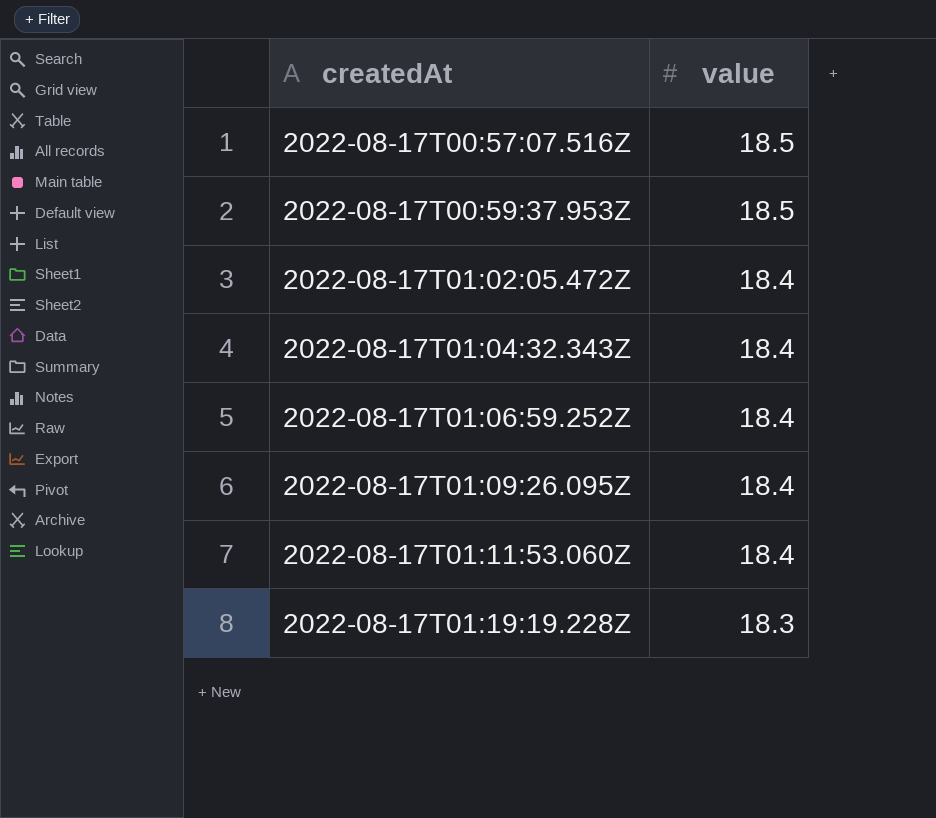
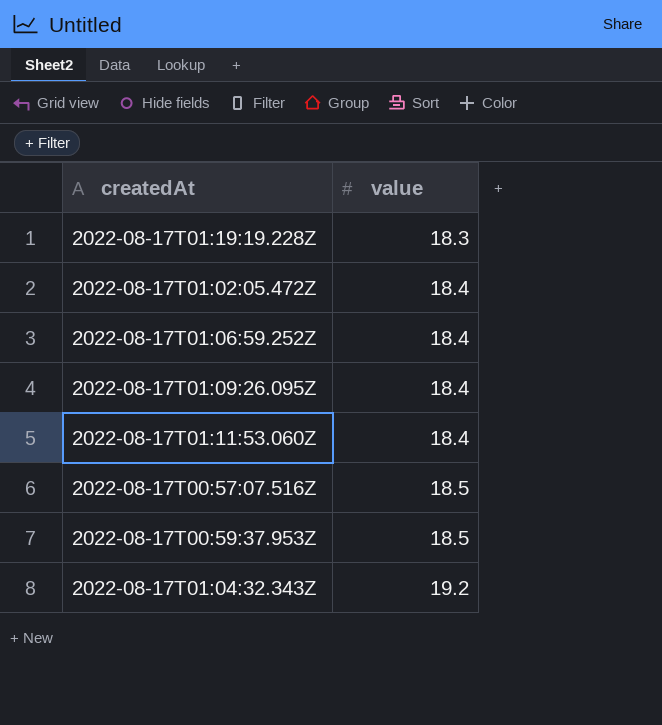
row order: createdAt ascending -> value ascending
2022-08-17T01:04:32.343Z | value: 18.4 -> 19.2

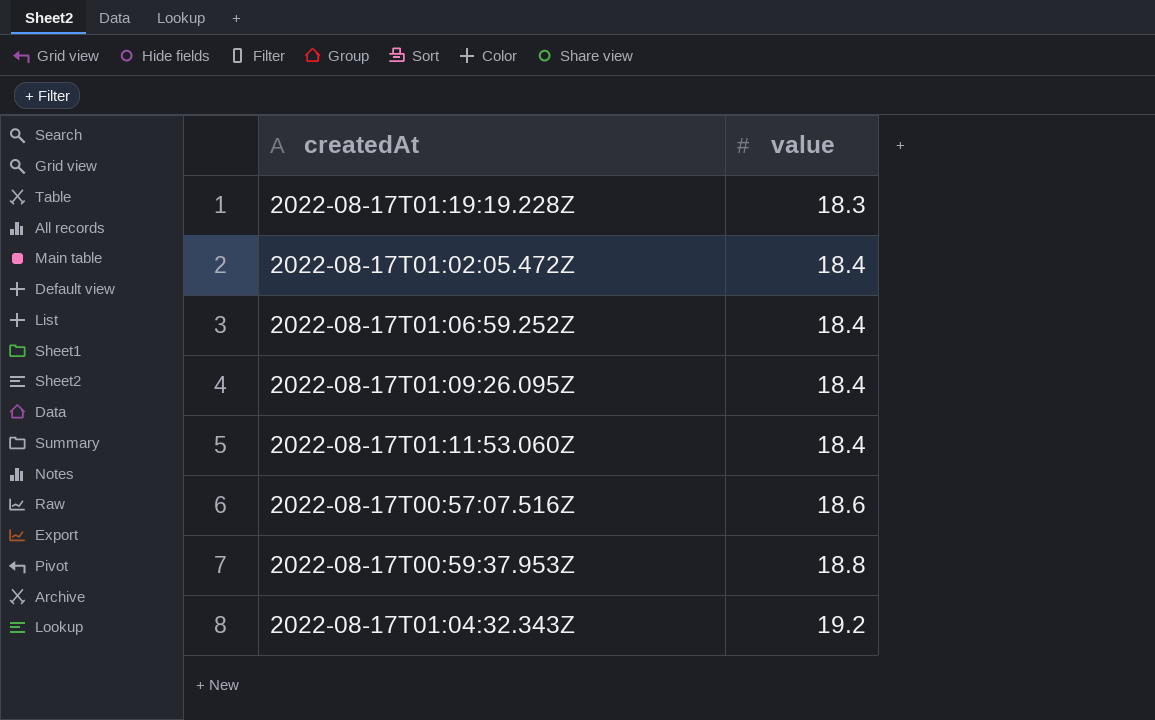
2022-08-17T00:57:07.516Z | value: 18.5 -> 18.6
2022-08-17T00:59:37.953Z | value: 18.5 -> 18.8

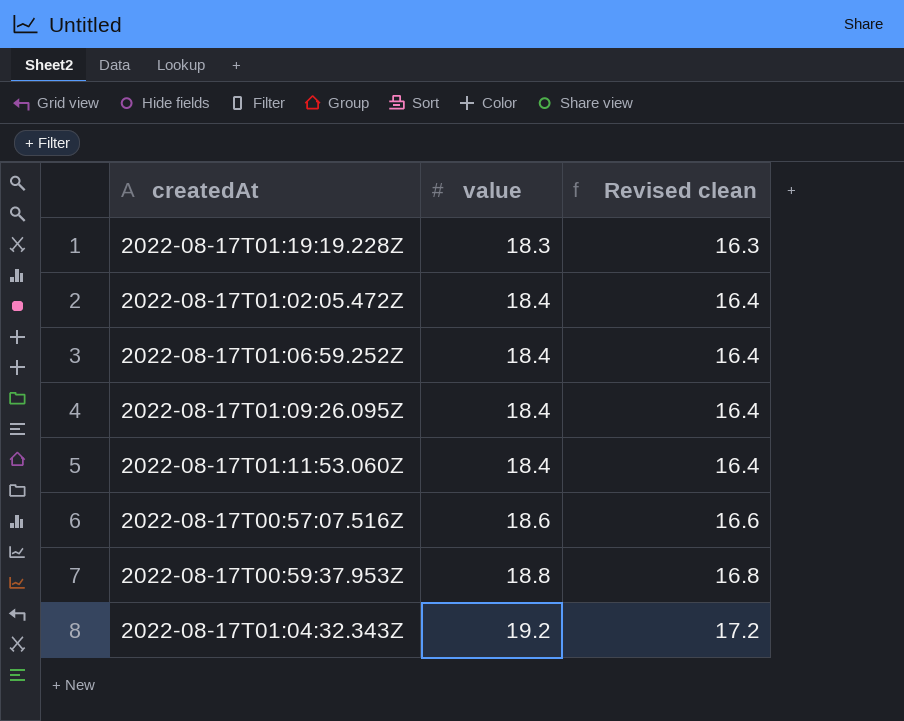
column Revised clean | formula: none -> [value] - 2

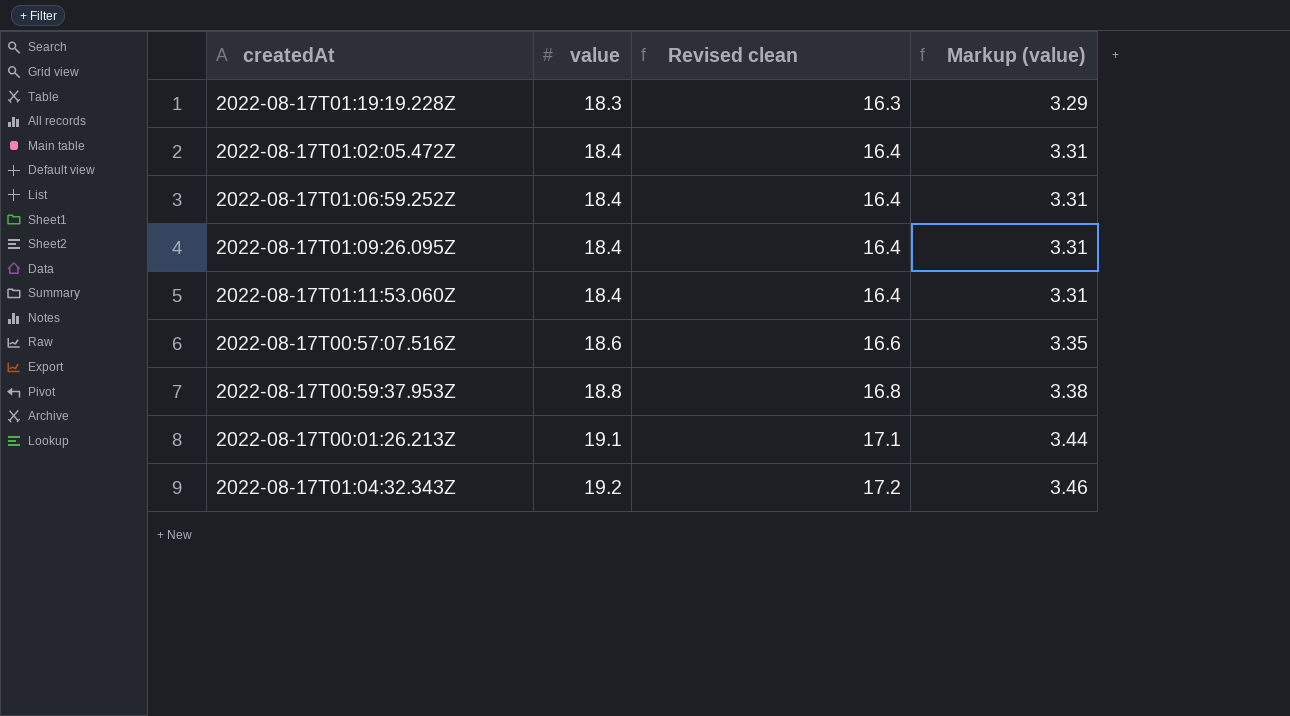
column Markup (value) | formula: none -> [value] * 0.18
row 2022-08-17T00:01:26.213Z: none -> 19.1 | 17.1 | 3.44

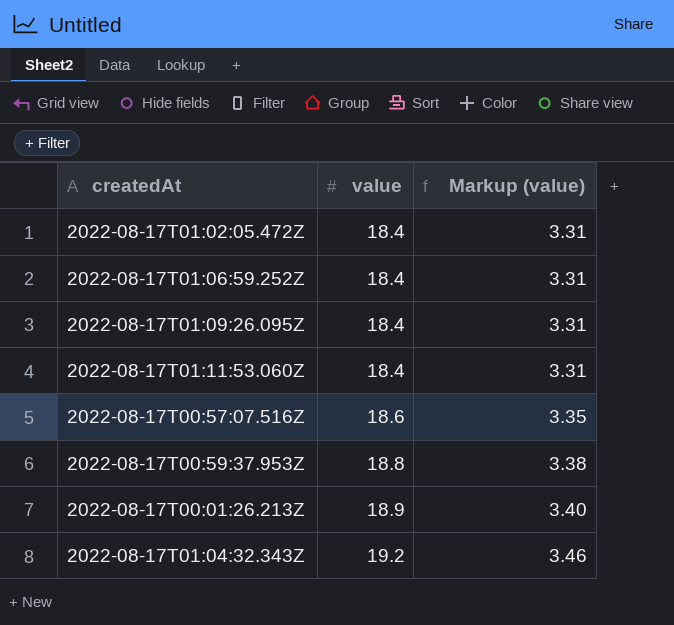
column Revised clean | formula: [value] - 2 -> none
row 2022-08-17T01:19:19.228Z: 18.3 | 16.3 | 3.29 -> none
2022-08-17T00:01:26.213Z | value: 19.1 -> 18.9
2022-08-17T00:01:26.213Z | Markup (value): 3.44 -> 3.40

